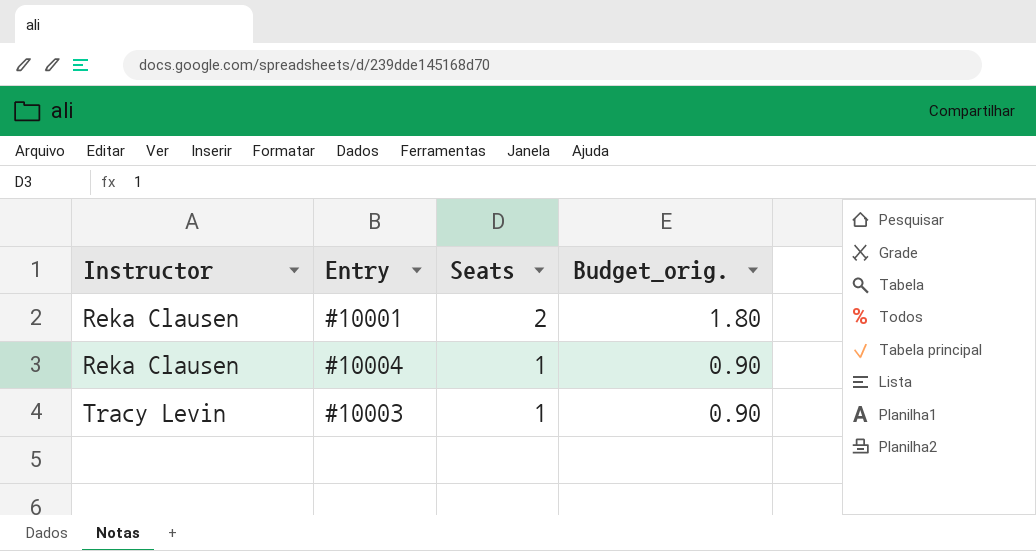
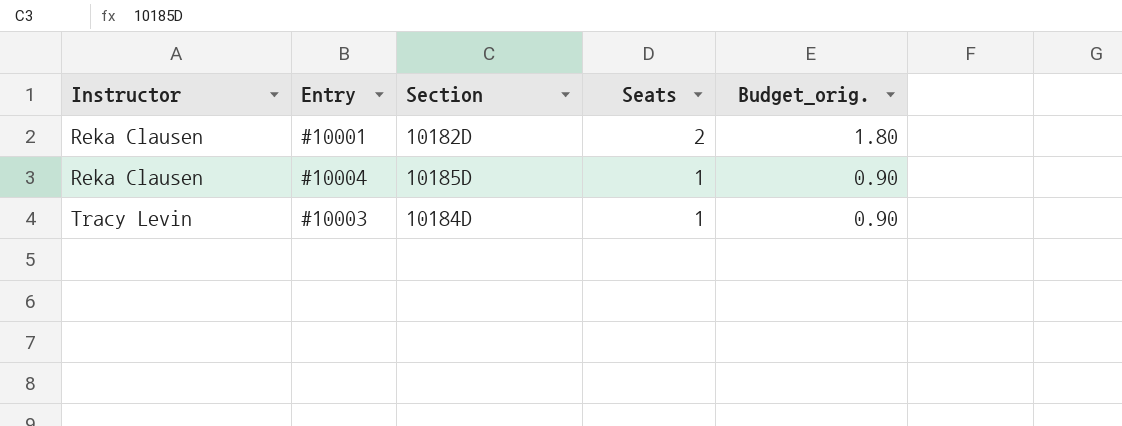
column Section | position: none -> 3

